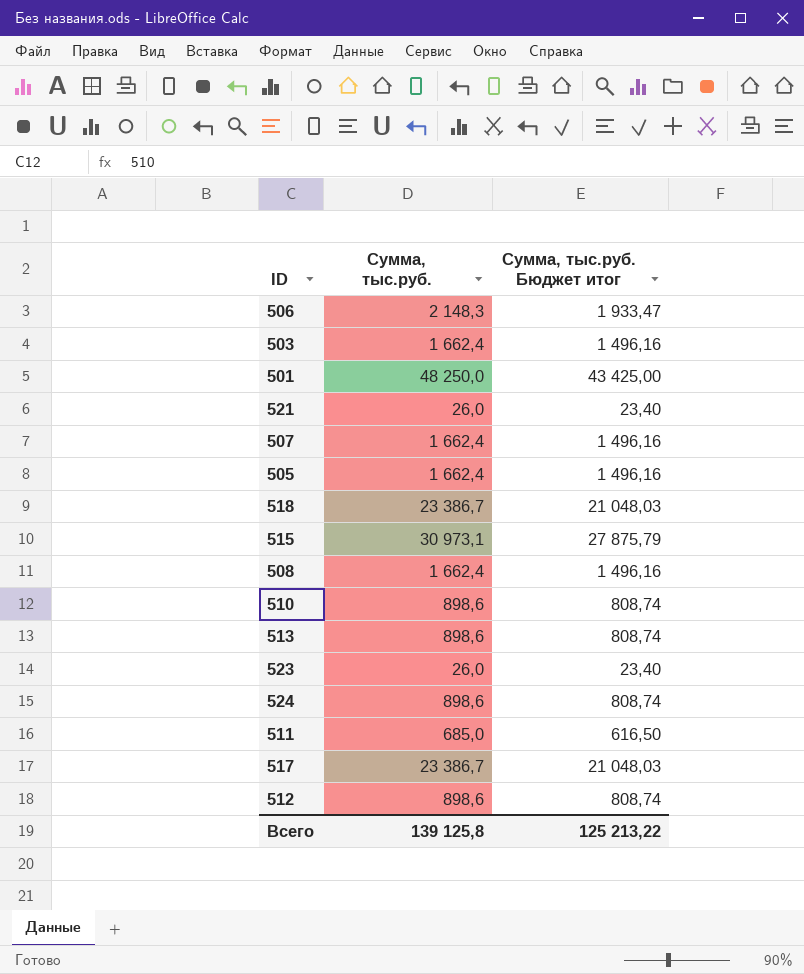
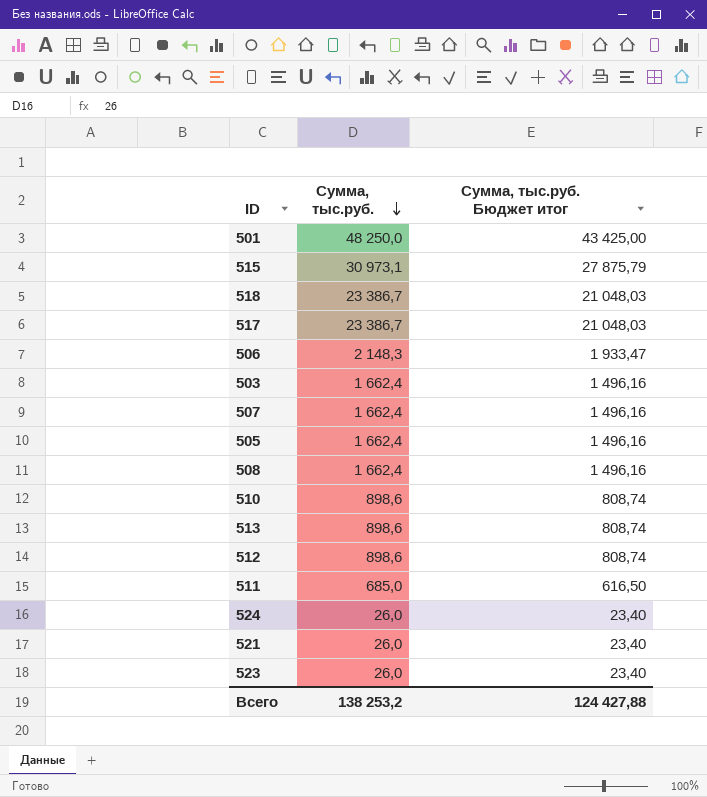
row order: none -> Сумма, тыс.руб. descending
524 | Сумма, тыс.руб.: 898,6 -> 26,0
524 | Сумма, тыс.руб. Бюджет итог: 808,74 -> 23,40
Всего | Сумма, тыс.руб.: 139 125,8 -> 138 253,2
Всего | Сумма, тыс.руб. Бюджет итог: 125 213,22 -> 124 427,88

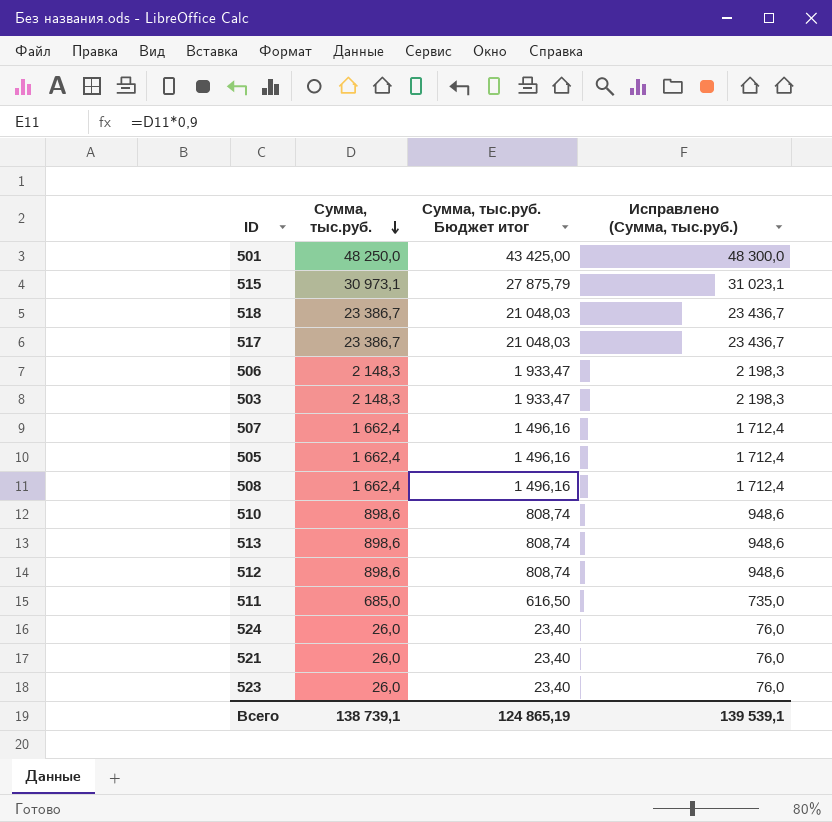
column Исправлено (Сумма, тыс.руб.) | formula: none -> [Сумма, тыс.руб.] + 50
503 | Сумма, тыс.руб.: 1 662,4 -> 2 148,3
503 | Сумма, тыс.руб. Бюджет итог: 1 496,16 -> 1 933,47
Всего | Сумма, тыс.руб.: 138 253,2 -> 138 739,1
Всего | Сумма, тыс.руб. Бюджет итог: 124 427,88 -> 124 865,19

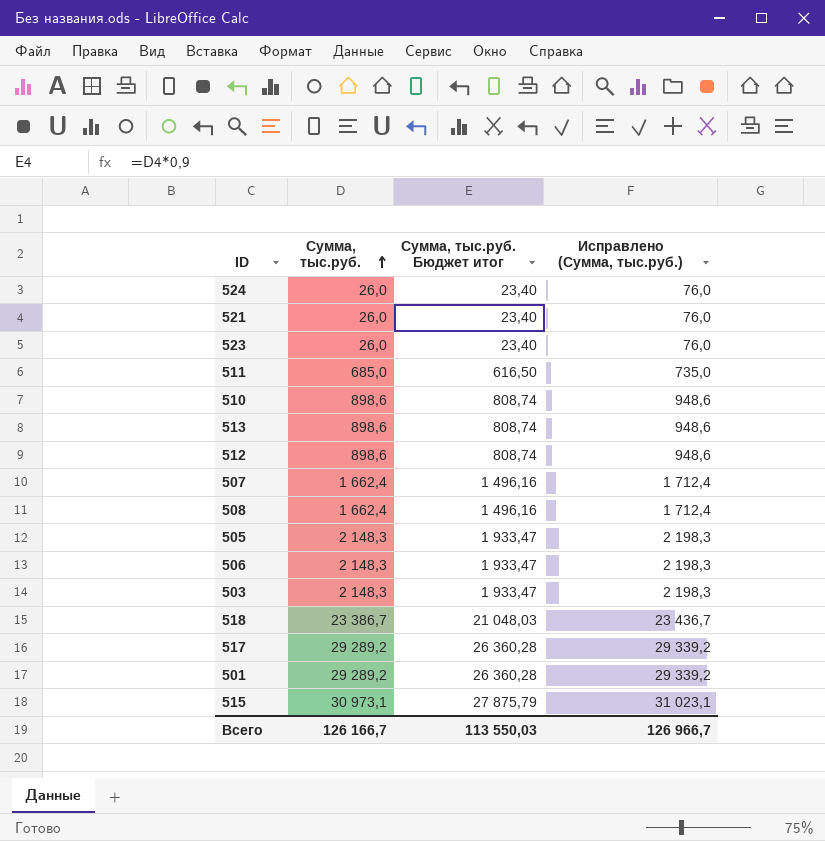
row order: Сумма, тыс.руб. descending -> Сумма, тыс.руб. ascending
505 | Сумма, тыс.руб.: 1 662,4 -> 2 148,3
505 | Сумма, тыс.руб. Бюджет итог: 1 496,16 -> 1 933,47
505 | Исправлено (Сумма, тыс.руб.): 1 712,4 -> 2 198,3
517 | Сумма, тыс.руб.: 23 386,7 -> 29 289,2
517 | Сумма, тыс.руб. Бюджет итог: 21 048,03 -> 26 360,28
517 | Исправлено (Сумма, тыс.руб.): 23 436,7 -> 29 339,2
501 | Сумма, тыс.руб.: 48 250,0 -> 29 289,2
501 | Сумма, тыс.руб. Бюджет итог: 43 425,00 -> 26 360,28
501 | Исправлено (Сумма, тыс.руб.): 48 300,0 -> 29 339,2
Всего | Сумма, тыс.руб.: 138 739,1 -> 126 166,7
Всего | Сумма, тыс.руб. Бюджет итог: 124 865,19 -> 113 550,03
Всего | Исправлено (Сумма, тыс.руб.): 139 539,1 -> 126 966,7

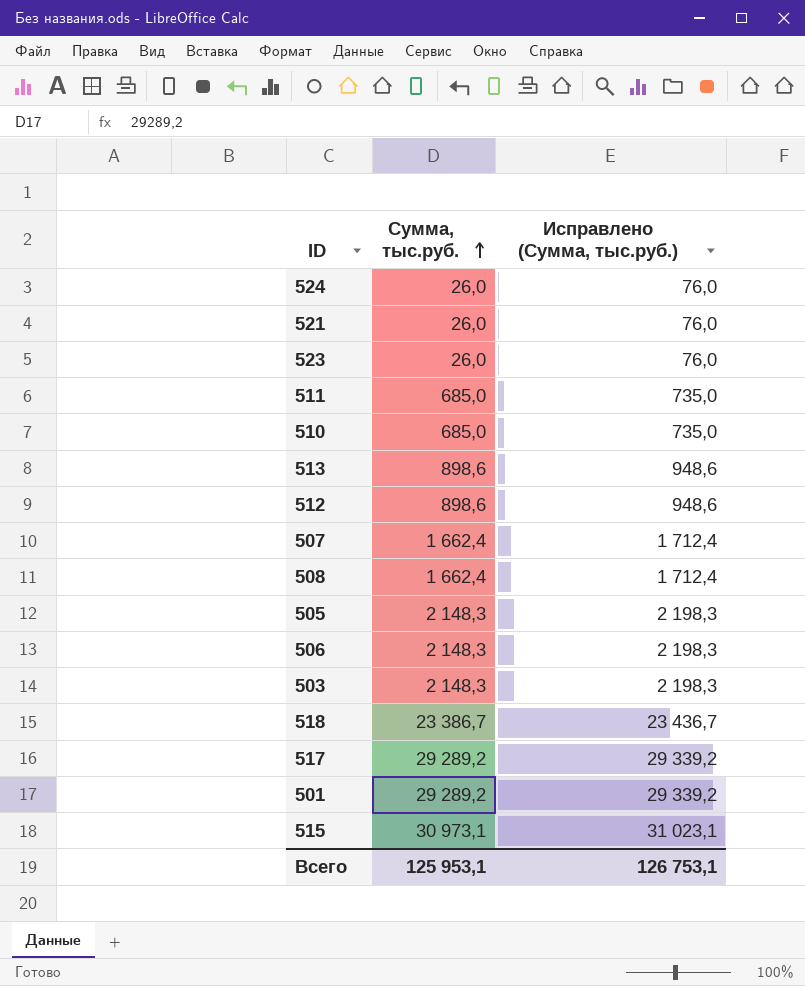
column Сумма, тыс.руб. Бюджет итог | formula: [Сумма, тыс.руб.] * 0,9 -> none
510 | Сумма, тыс.руб.: 898,6 -> 685,0
510 | Исправлено (Сумма, тыс.руб.): 948,6 -> 735,0
Всего | Сумма, тыс.руб.: 126 166,7 -> 125 953,1
Всего | Исправлено (Сумма, тыс.руб.): 126 966,7 -> 126 753,1

